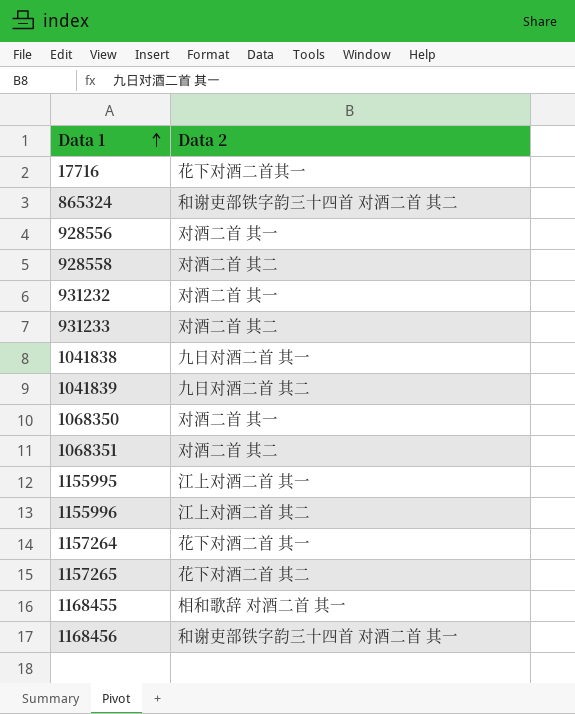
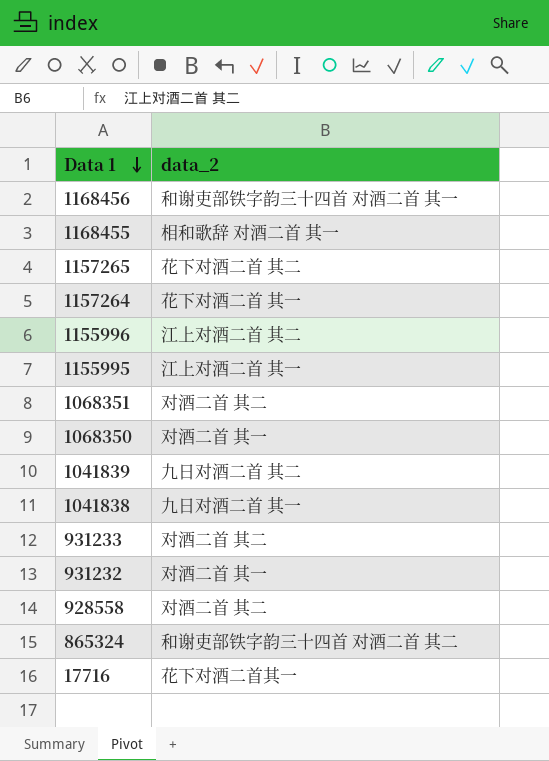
row order: Data 1 ascending -> Data 1 descending
column name: Data 2 -> data_2
row 928556: 对酒二首 其一 -> none

